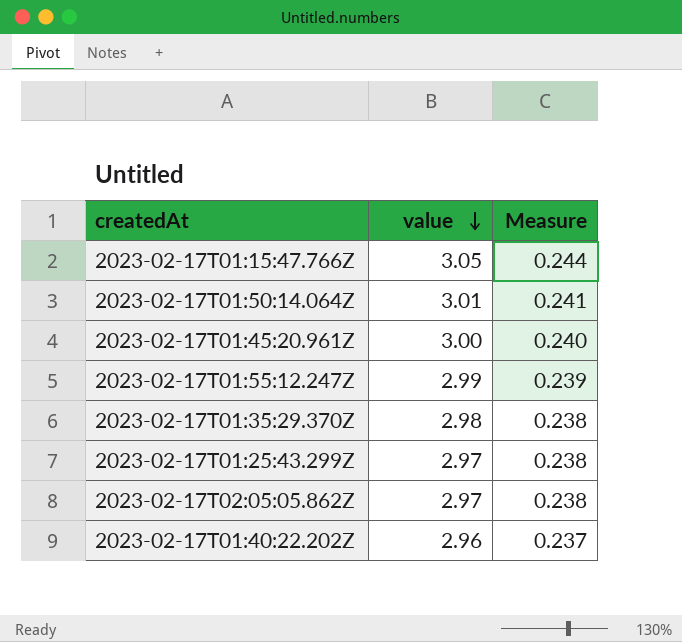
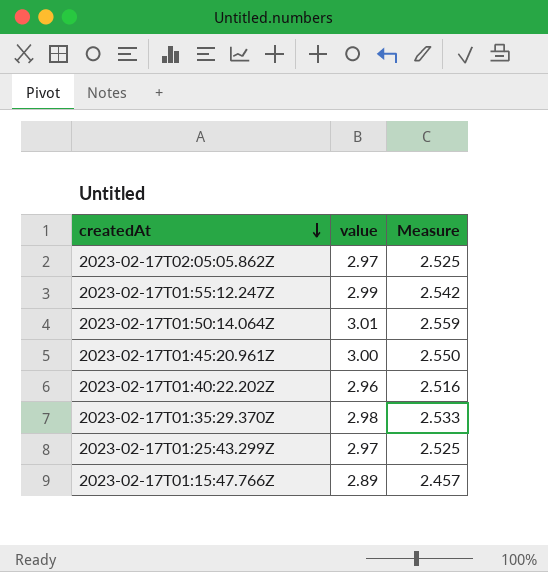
row order: value descending -> createdAt descending
column Measure | formula: [value] * 0.08 -> [value] * 0.85
2023-02-17T01:15:47.766Z | value: 3.05 -> 2.89

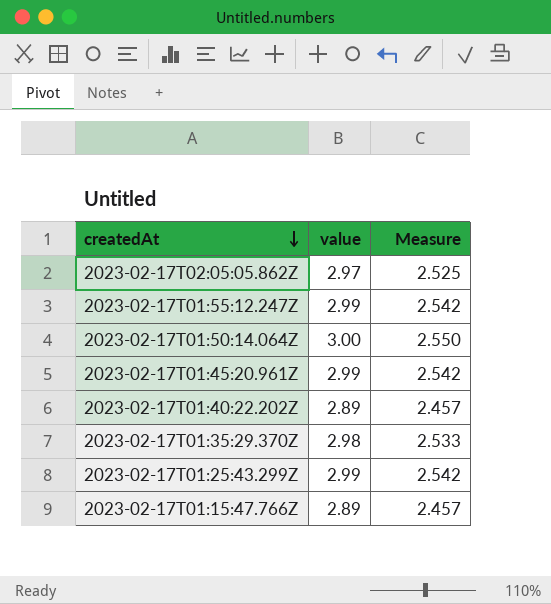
2023-02-17T01:50:14.064Z | value: 3.01 -> 3.00
2023-02-17T01:50:14.064Z | Measure: 2.559 -> 2.550
2023-02-17T01:45:20.961Z | value: 3.00 -> 2.99
2023-02-17T01:45:20.961Z | Measure: 2.550 -> 2.542
2023-02-17T01:40:22.202Z | value: 2.96 -> 2.89
2023-02-17T01:40:22.202Z | Measure: 2.516 -> 2.457
2023-02-17T01:25:43.299Z | value: 2.97 -> 2.99
2023-02-17T01:25:43.299Z | Measure: 2.525 -> 2.542

